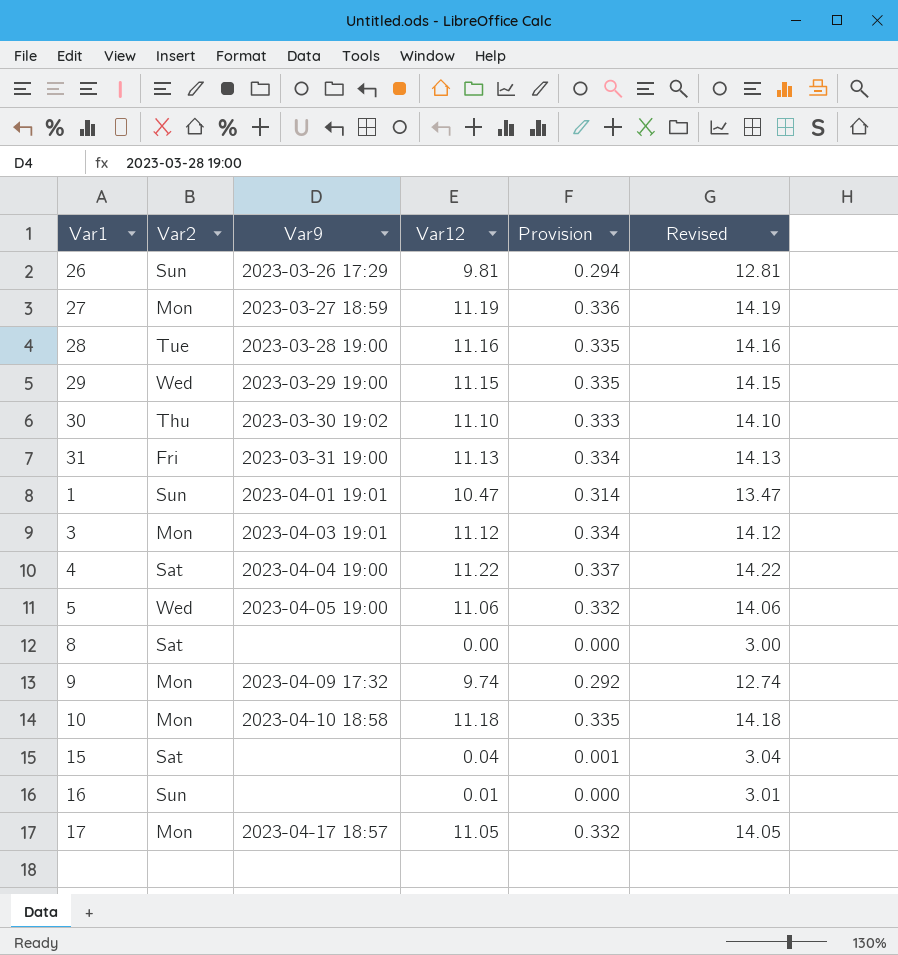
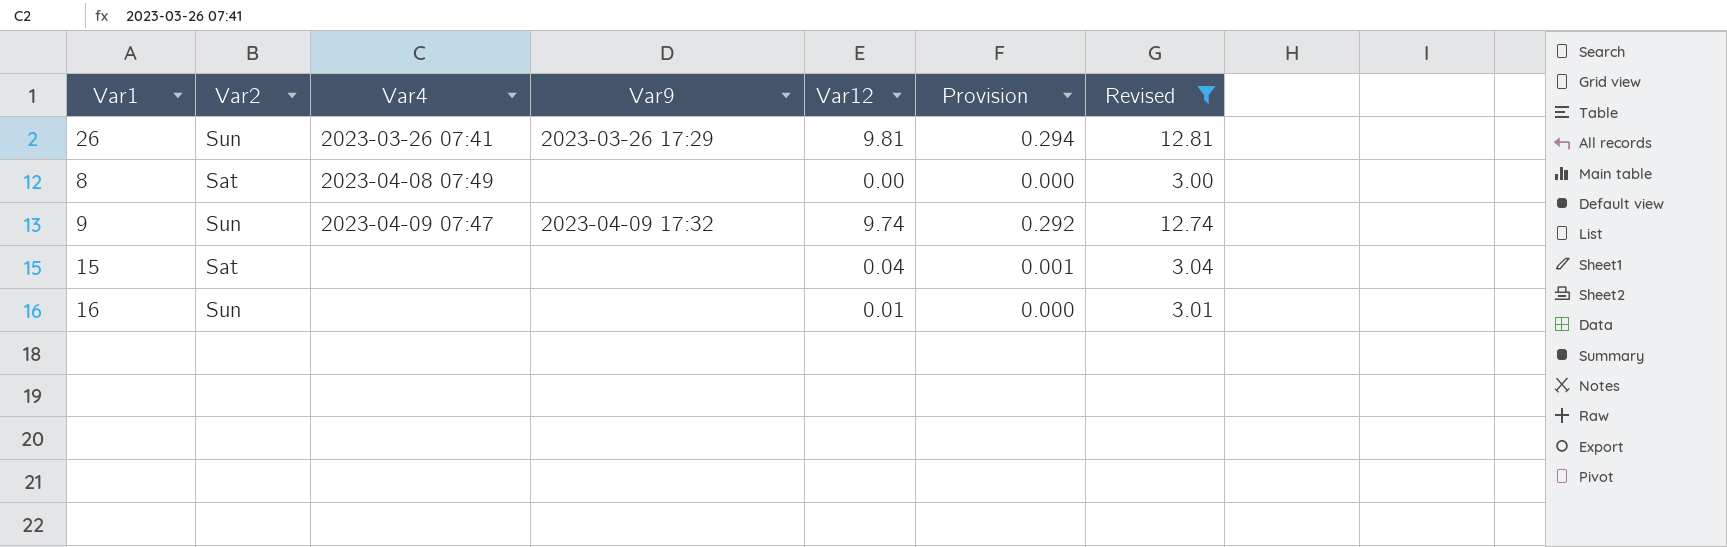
filter: none -> Revised <= 12.81
column Var4 | position: none -> 3
9 | Var2: Mon -> Sun

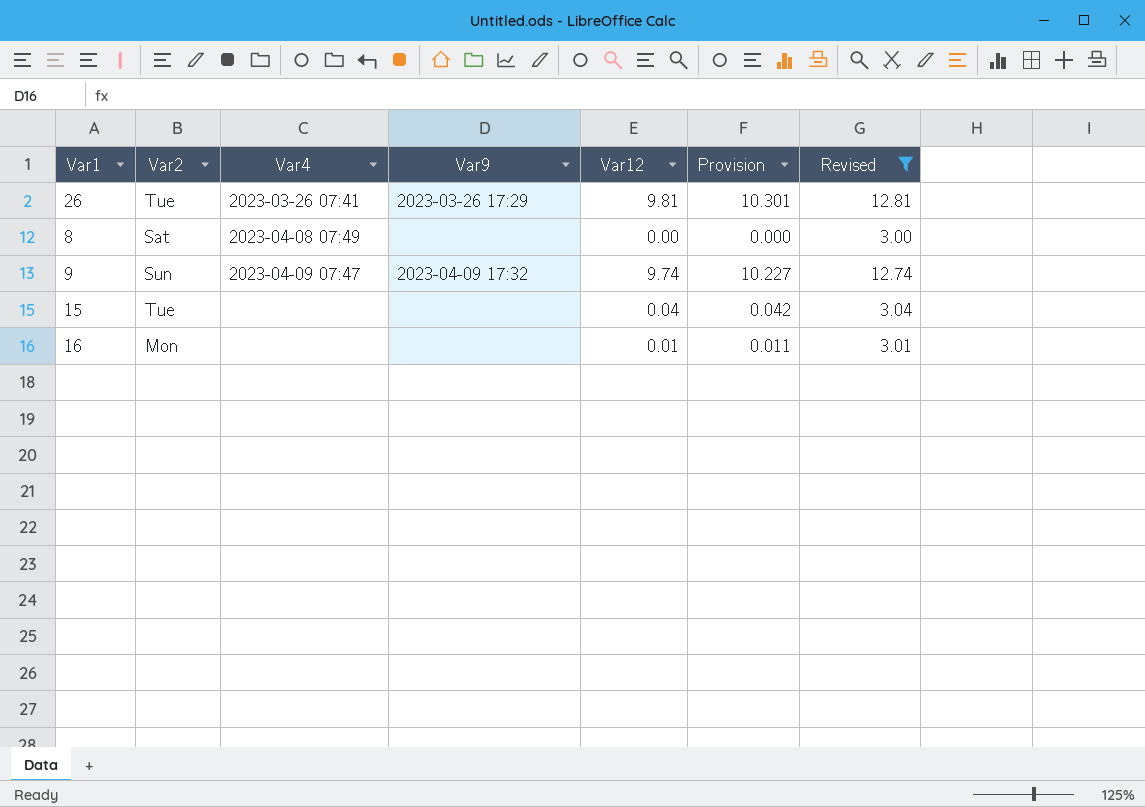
column Provision | formula: [Var12] * 0.03 -> [Var12] * 1.05
26 | Var2: Sun -> Tue
15 | Var2: Sat -> Tue
16 | Var2: Sun -> Mon

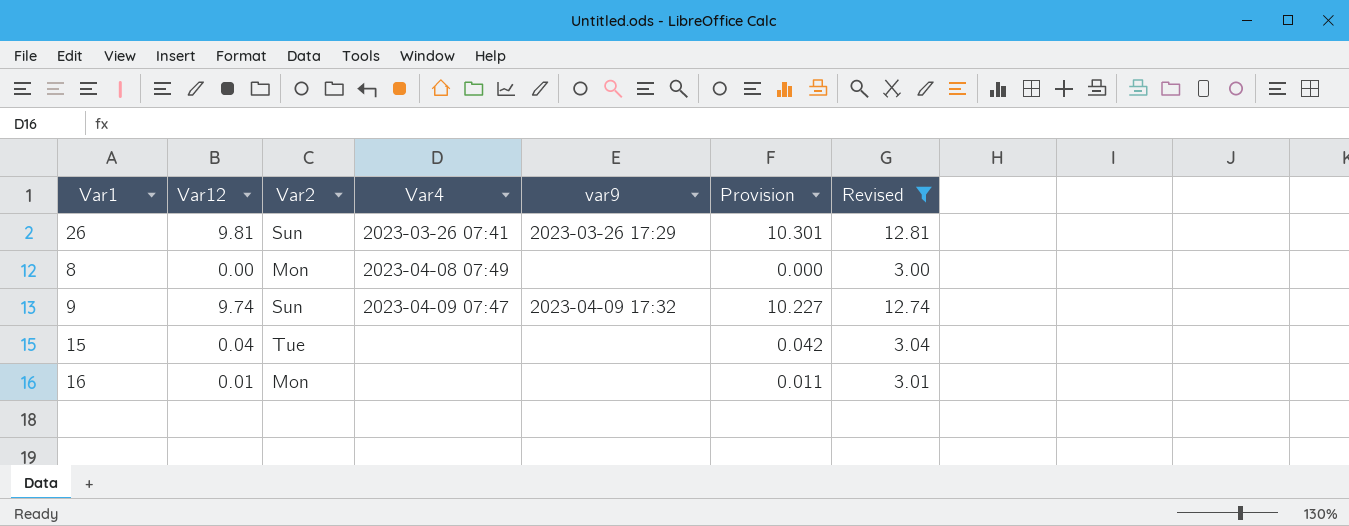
column Var12 | position: 5 -> 2
column name: Var9 -> var9
26 | Var2: Tue -> Sun
8 | Var2: Sat -> Mon

